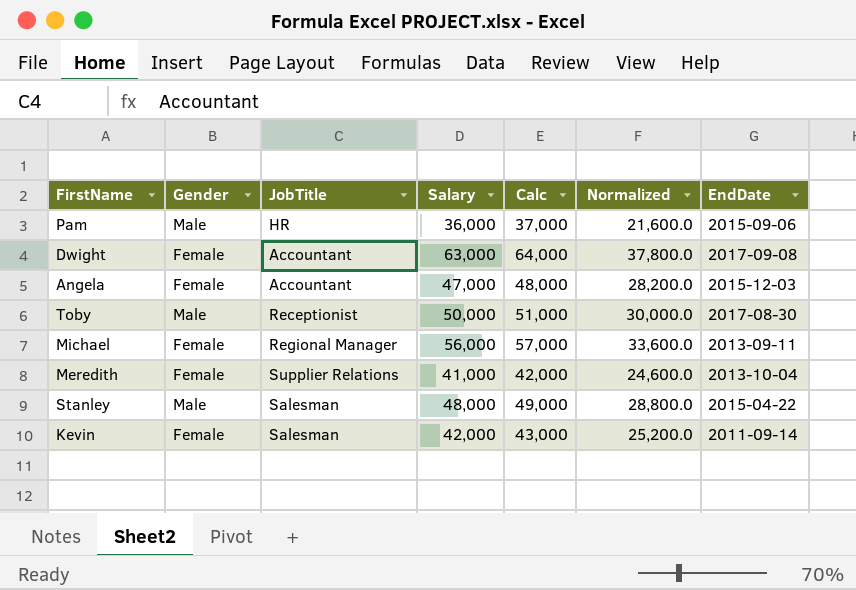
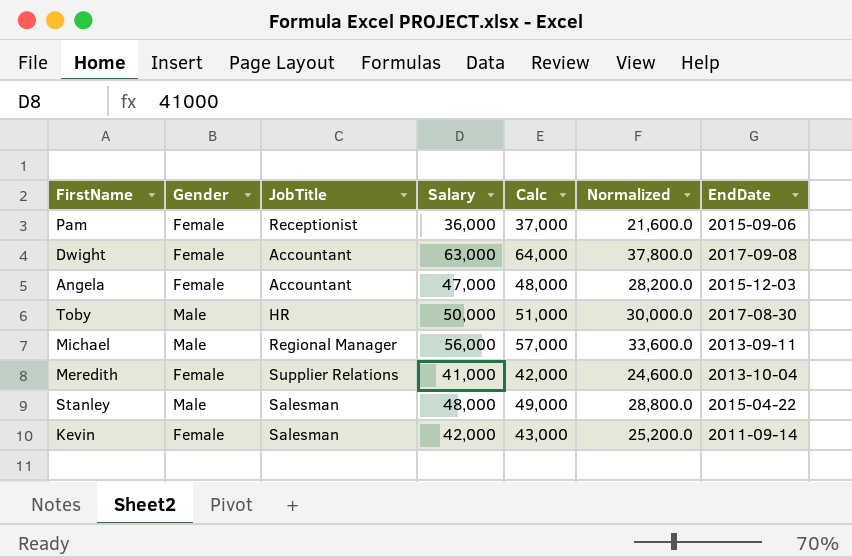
Pam | Gender: Male -> Female
Pam | JobTitle: HR -> Receptionist
Toby | JobTitle: Receptionist -> HR
Michael | Gender: Female -> Male

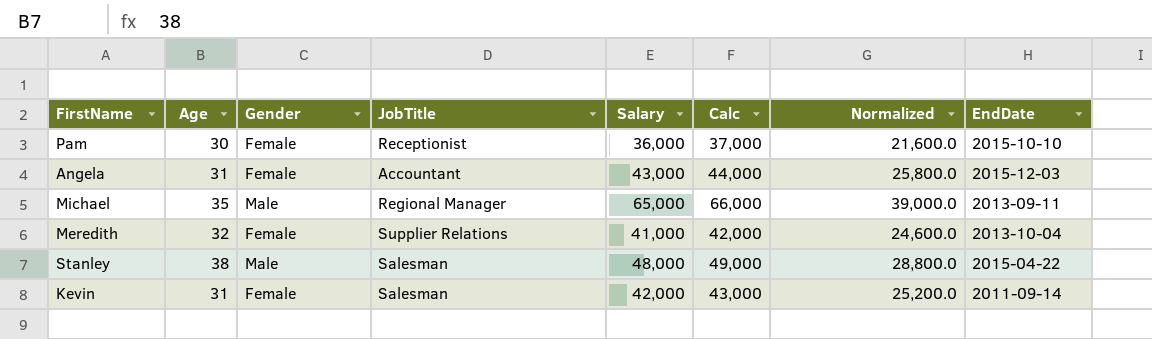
column Age | position: none -> 2
row Dwight: Female | Accountant | 63,000 | 64,000 | 37,800.0 | 2017-09-08 -> none
row Toby: Male | HR | 50,000 | 51,000 | 30,000.0 | 2017-08-30 -> none
Pam | EndDate: 2015-09-06 -> 2015-10-10
Angela | Salary: 47,000 -> 43,000
Angela | Calc: 48,000 -> 44,000
Angela | Normalized: 28,200.0 -> 25,800.0
Michael | Salary: 56,000 -> 65,000
Michael | Calc: 57,000 -> 66,000
Michael | Normalized: 33,600.0 -> 39,000.0

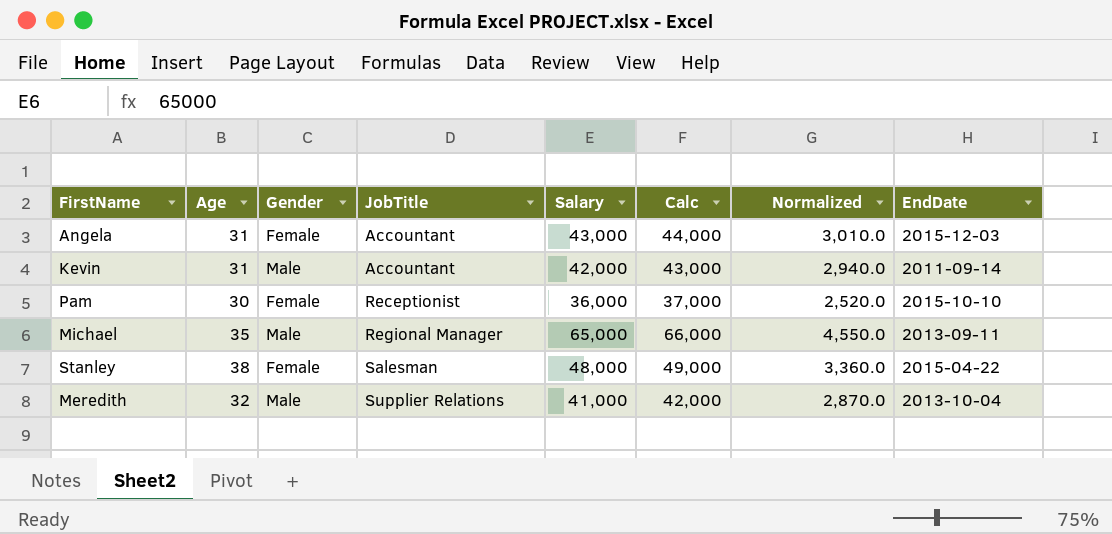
row order: none -> JobTitle ascending
column Normalized | formula: [Salary] * 0.6 -> [Salary] * 0.07
Kevin | Gender: Female -> Male
Kevin | JobTitle: Salesman -> Accountant
Stanley | Gender: Male -> Female
Meredith | Gender: Female -> Male

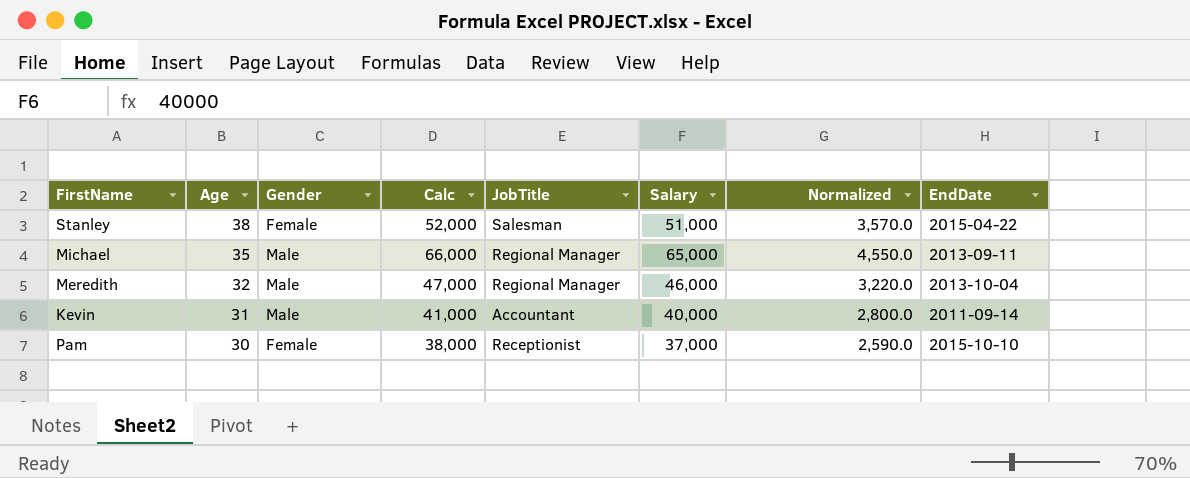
row order: JobTitle ascending -> Age descending
column Calc | position: 6 -> 4
row Angela: 31 | Female | Accountant | 43,000 | 44,000 | 3,010.0 | 2015-12-03 -> none
Stanley | Calc: 49,000 -> 52,000
Stanley | Salary: 48,000 -> 51,000
Stanley | Normalized: 3,360.0 -> 3,570.0
Meredith | Calc: 42,000 -> 47,000
Meredith | JobTitle: Supplier Relations -> Regional Manager
Meredith | Salary: 41,000 -> 46,000
Meredith | Normalized: 2,870.0 -> 3,220.0
Kevin | Calc: 43,000 -> 41,000
Kevin | Salary: 42,000 -> 40,000
Kevin | Normalized: 2,940.0 -> 2,800.0
Pam | Calc: 37,000 -> 38,000
Pam | Salary: 36,000 -> 37,000
Pam | Normalized: 2,520.0 -> 2,590.0

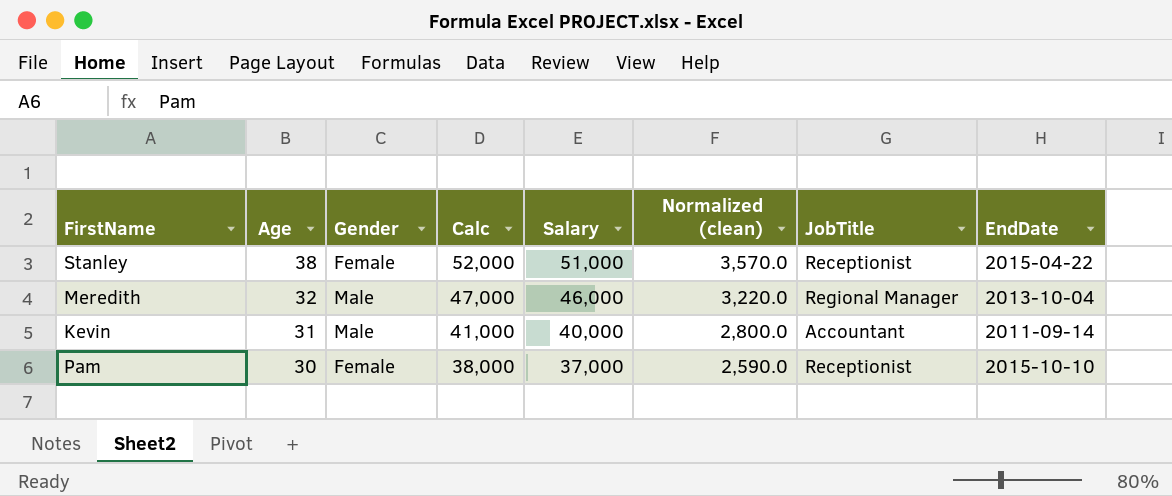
column name: Normalized -> Normalized (clean)
column JobTitle | position: 5 -> 7
row Michael: 35 | Male | 66,000 | Regional Manager | 65,000 | 4,550.0 | 2013-09-11 -> none
Stanley | JobTitle: Salesman -> Receptionist

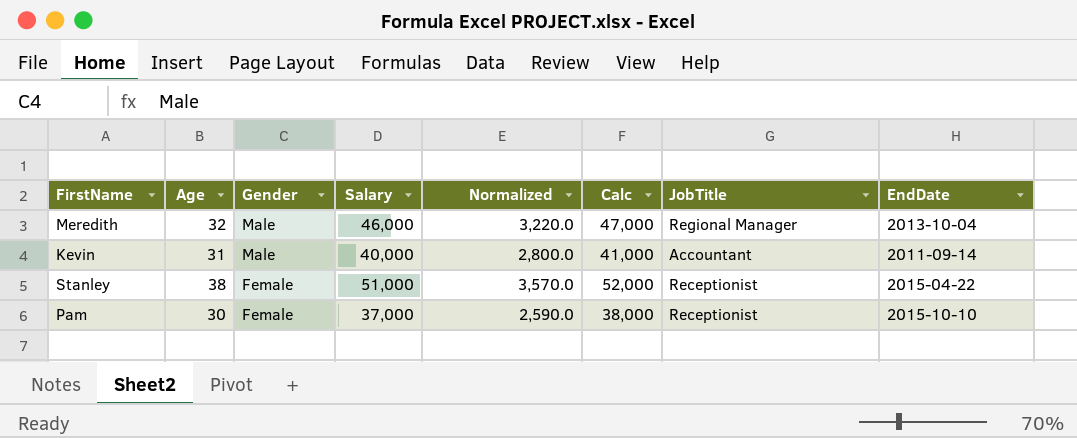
row order: Age descending -> Gender descending
column name: Normalized (clean) -> Normalized
column Calc | position: 4 -> 6

